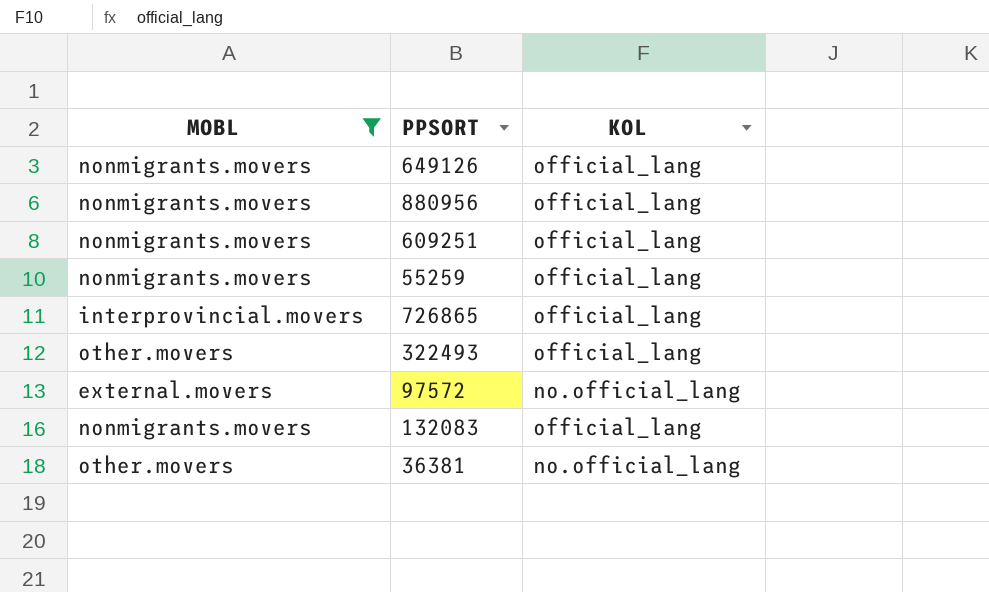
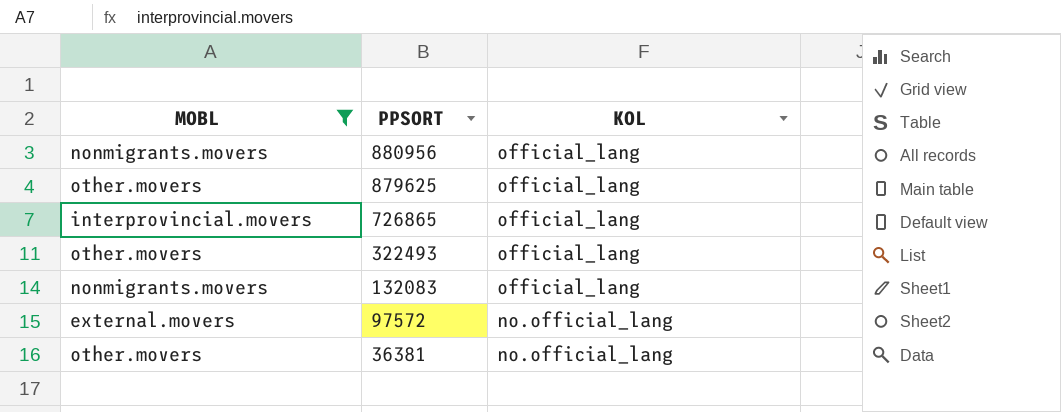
row order: none -> PPSORT descending
row 649126: nonmigrants.movers | official_lang -> none
row 609251: nonmigrants.movers | official_lang -> none
row 55259: nonmigrants.movers | official_lang -> none
row 879625: none -> other.movers | official_lang

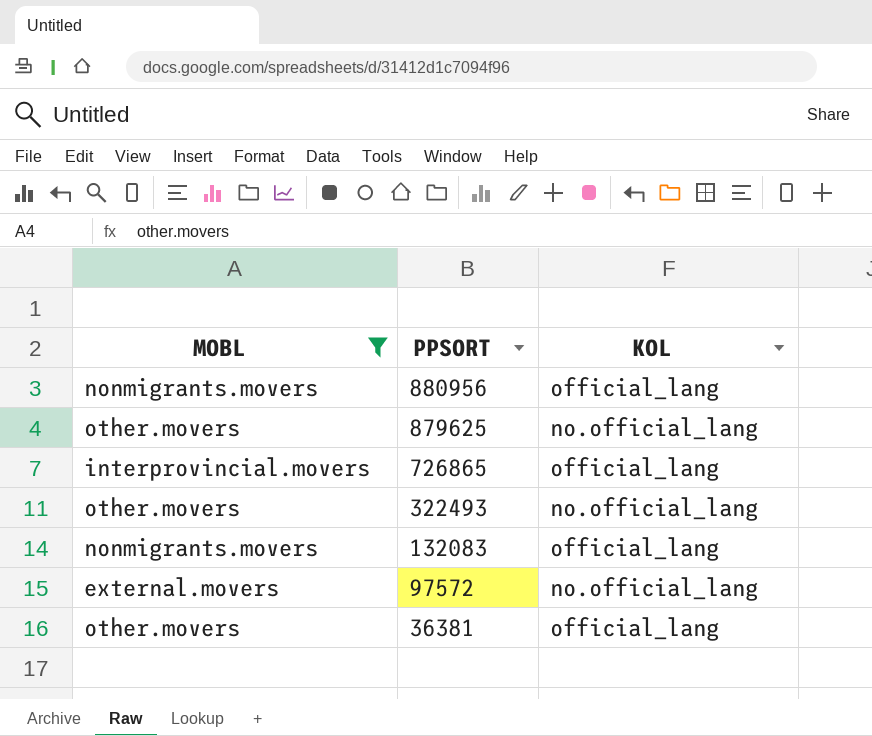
879625 | KOL: official_lang -> no.official_lang
322493 | KOL: official_lang -> no.official_lang
36381 | KOL: no.official_lang -> official_lang

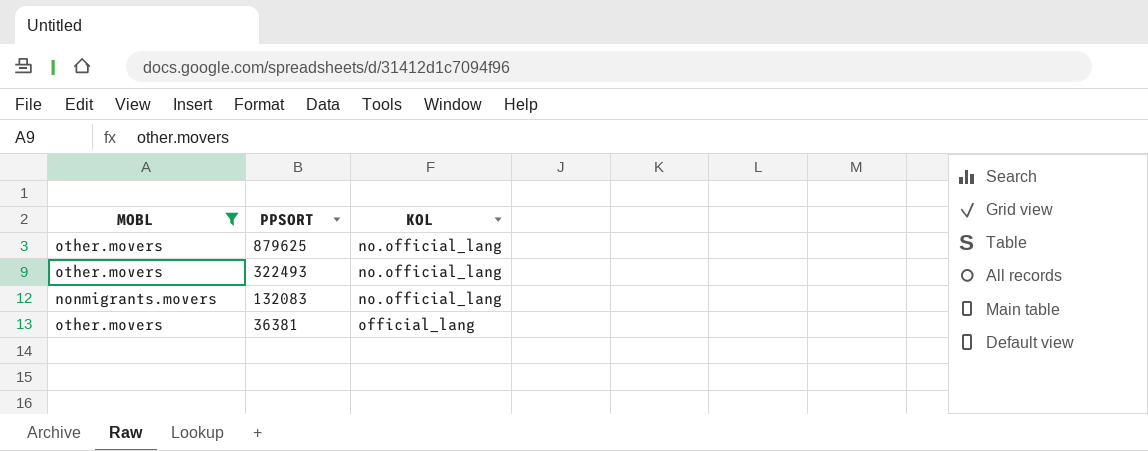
row 880956: nonmigrants.movers | official_lang -> none
row 726865: interprovincial.movers | official_lang -> none
row 97572: external.movers | no.official_lang -> none
132083 | KOL: official_lang -> no.official_lang

